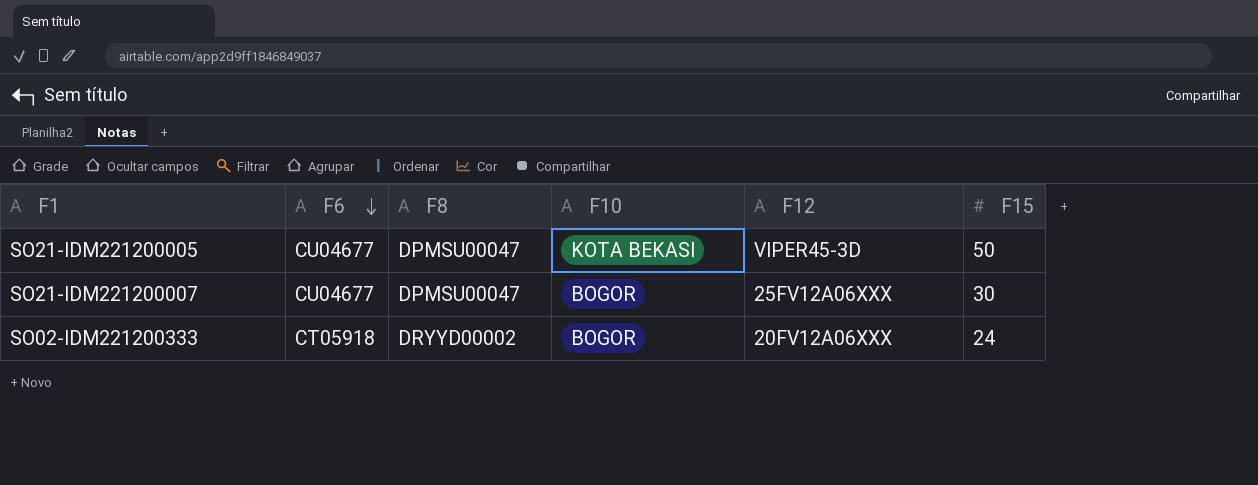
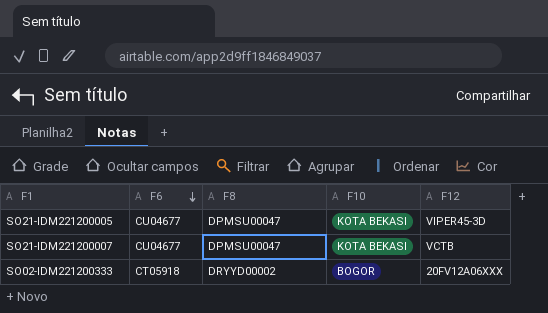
column F15 | position: 6 -> none
SO21-IDM221200007 | F10: BOGOR -> KOTA BEKASI
SO21-IDM221200007 | F12: 25FV12A06XXX -> VCTB

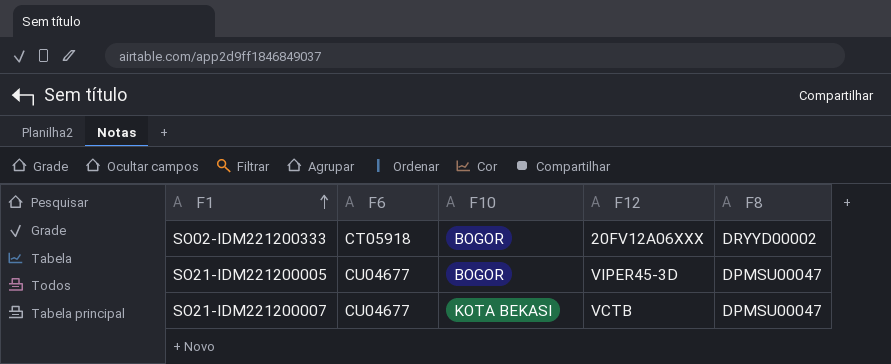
row order: F6 descending -> F1 ascending
column F8 | position: 3 -> 5
SO21-IDM221200005 | F10: KOTA BEKASI -> BOGOR

